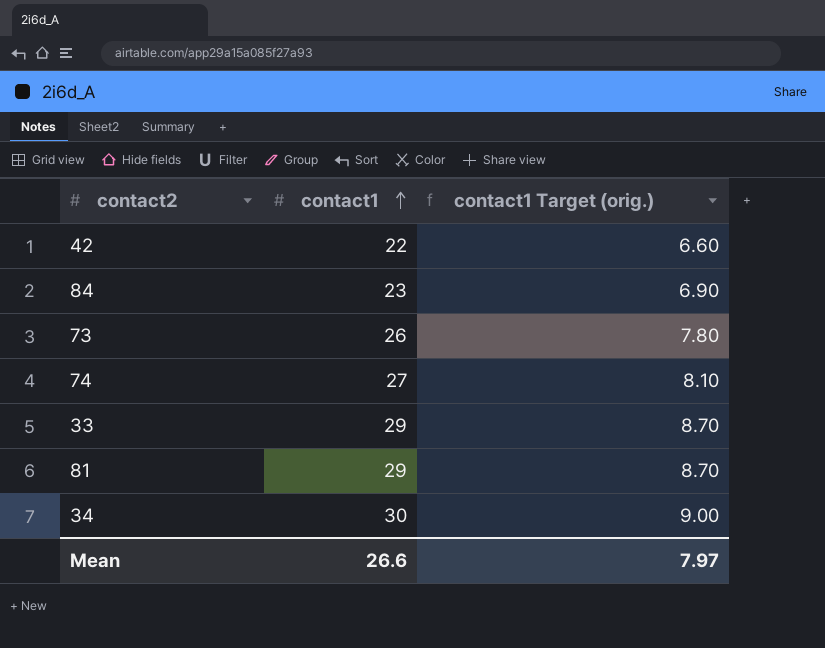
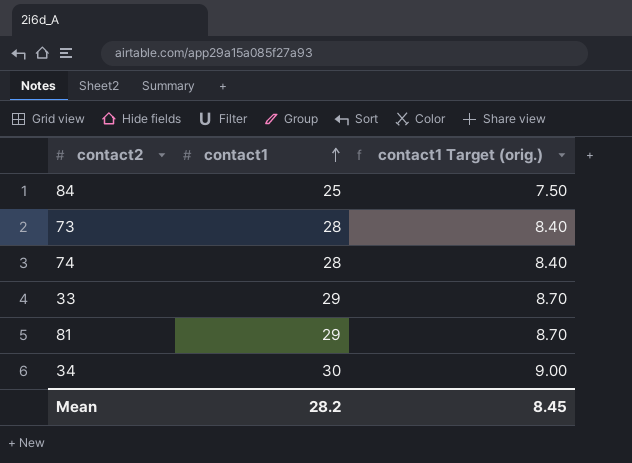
row 42: 22 | 6.60 -> none
84 | contact1: 23 -> 25
84 | contact1 Target (orig.): 6.90 -> 7.50
73 | contact1: 26 -> 28
73 | contact1 Target (orig.): 7.80 -> 8.40
74 | contact1: 27 -> 28
74 | contact1 Target (orig.): 8.10 -> 8.40
Mean | contact1: 26.6 -> 28.2
Mean | contact1 Target (orig.): 7.97 -> 8.45

